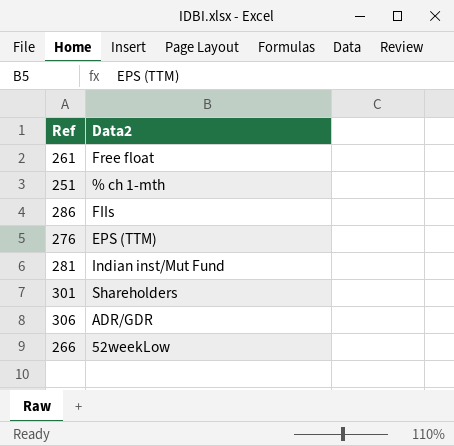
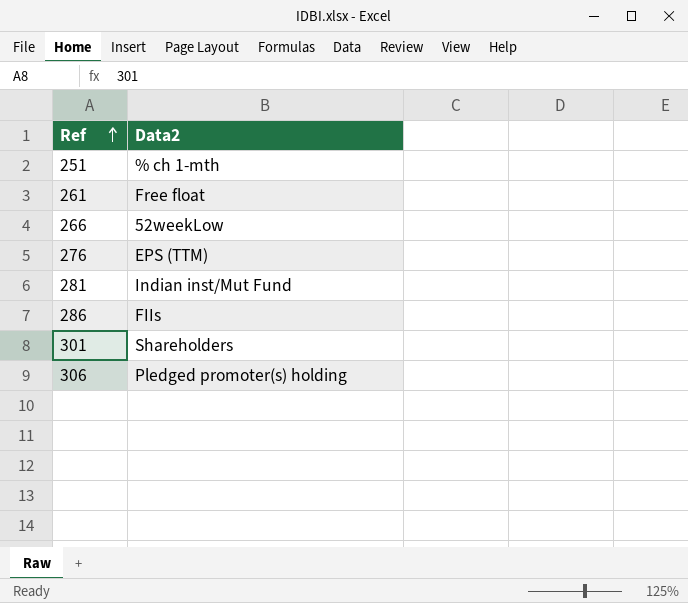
row order: none -> Ref ascending
306 | Data2: ADR/GDR -> Pledged promoter(s) holding

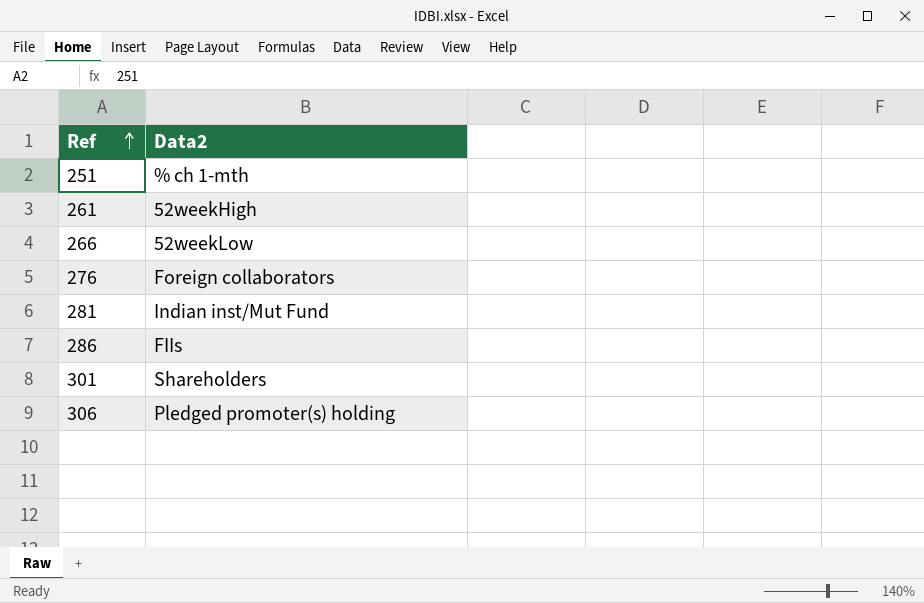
261 | Data2: Free float -> 52weekHigh
276 | Data2: EPS (TTM) -> Foreign collaborators

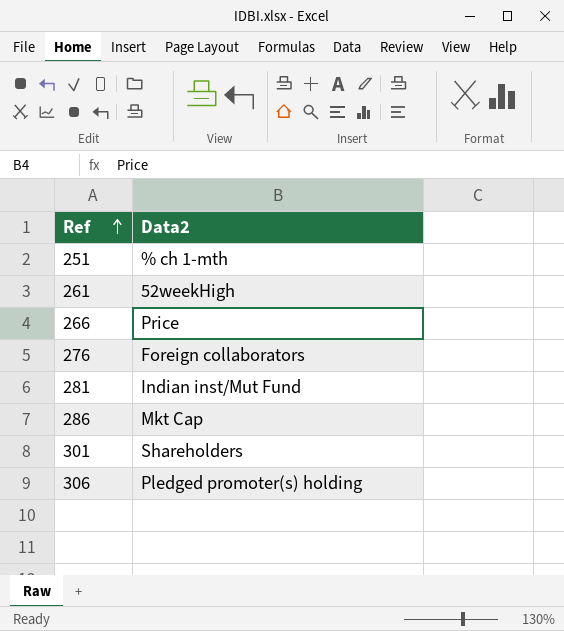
266 | Data2: 52weekLow -> Price
286 | Data2: FIIs -> Mkt Cap

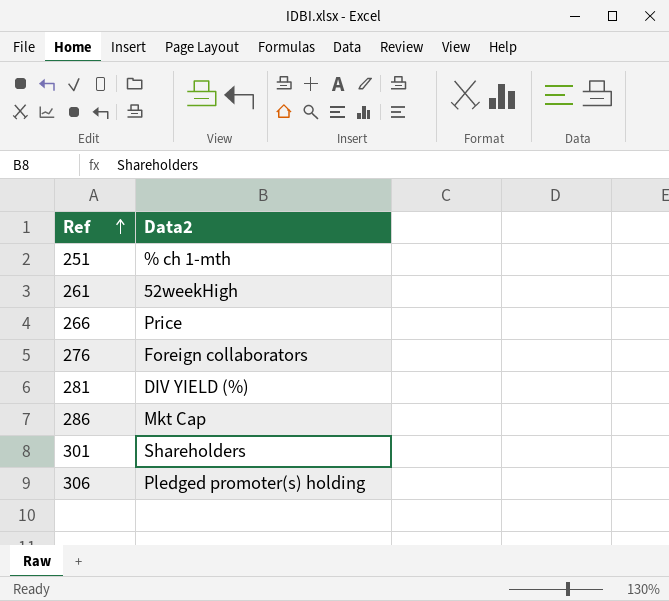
281 | Data2: Indian inst/Mut Fund -> DIV YIELD (%)

